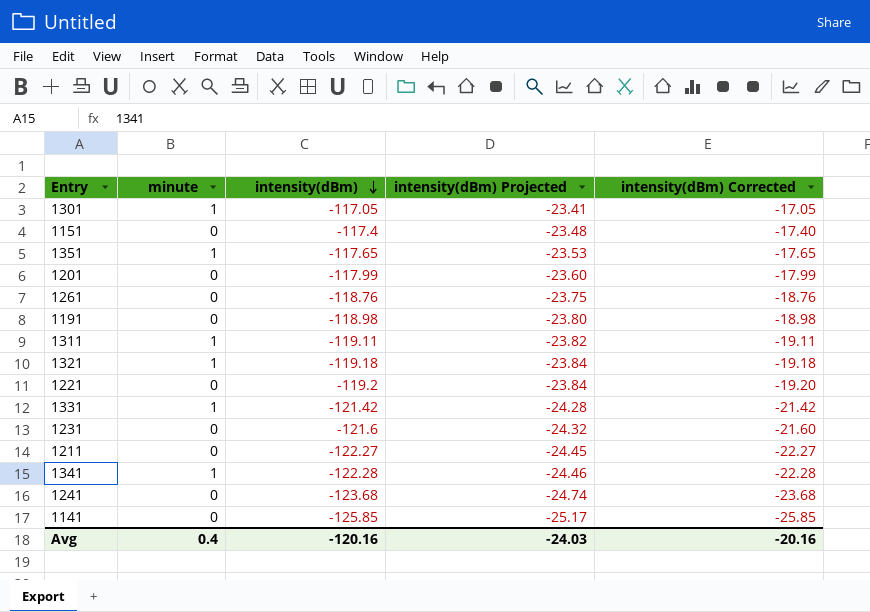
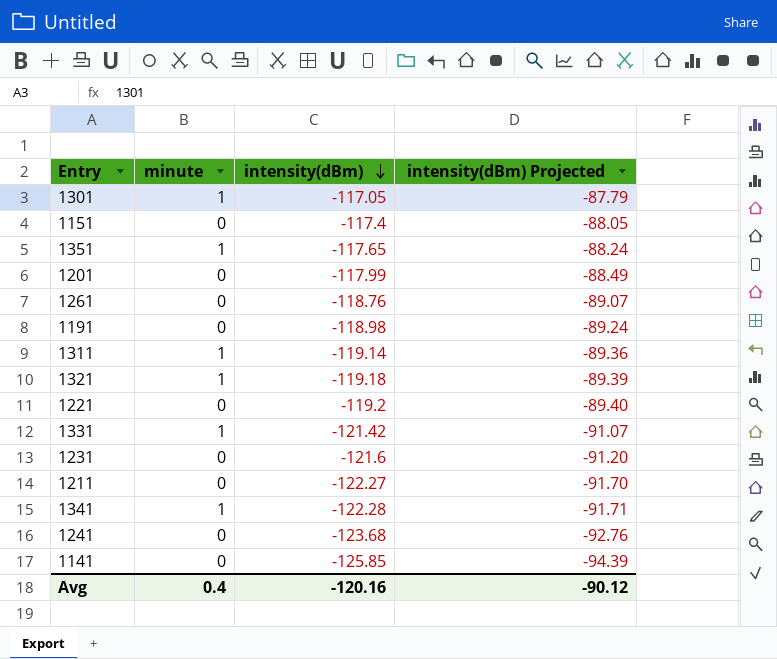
column intensity(dBm) Corrected | formula: [intensity(dBm)] + 100 -> none
column intensity(dBm) Projected | formula: [intensity(dBm)] * 0.2 -> [intensity(dBm)] * 0.75
1311 | intensity(dBm): -119.11 -> -119.14
Avg | intensity(dBm) Projected: -24.03 -> -90.12

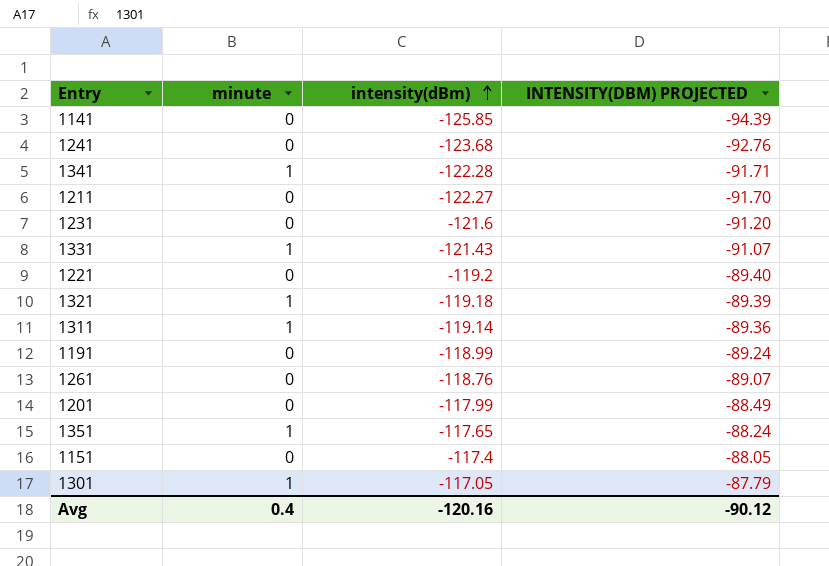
row order: intensity(dBm) descending -> intensity(dBm) ascending
column name: intensity(dBm) Projected -> INTENSITY(DBM) PROJECTED
1331 | intensity(dBm): -121.42 -> -121.43
1191 | intensity(dBm): -118.98 -> -118.99

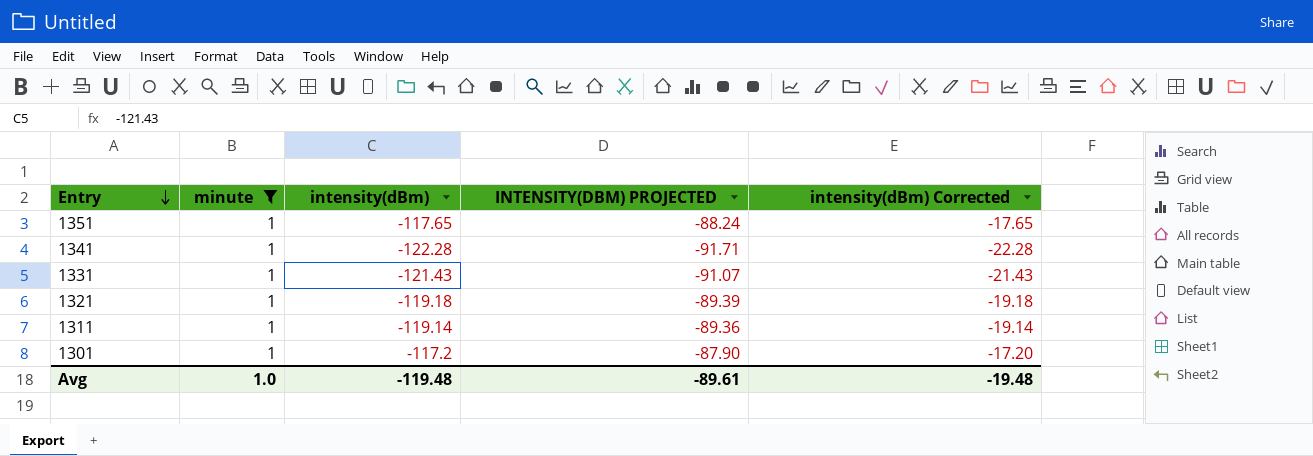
filter: none -> minute = 1
row order: intensity(dBm) ascending -> Entry descending
column intensity(dBm) Corrected | formula: none -> [intensity(dBm)] + 100
1301 | intensity(dBm): -117.05 -> -117.2
1301 | INTENSITY(DBM) PROJECTED: -87.79 -> -87.90
Avg | minute: 0.4 -> 1.0
Avg | intensity(dBm): -120.16 -> -119.48
Avg | INTENSITY(DBM) PROJECTED: -90.12 -> -89.61

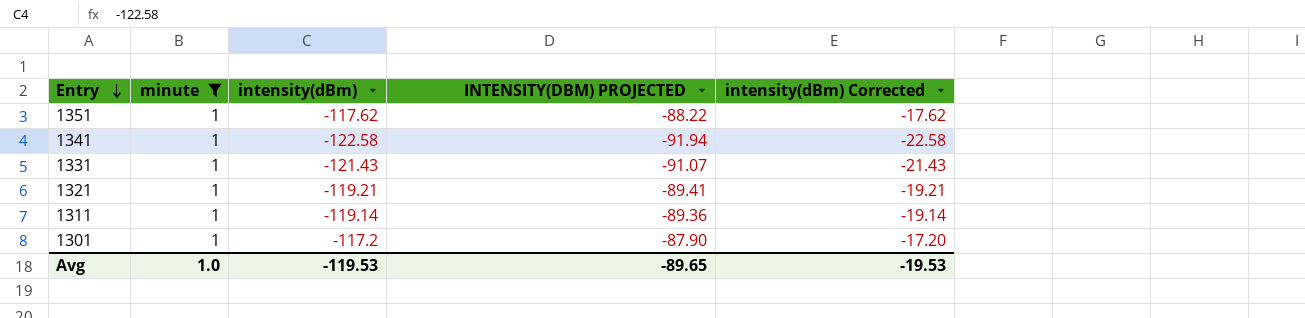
1351 | intensity(dBm): -117.65 -> -117.62
1351 | INTENSITY(DBM) PROJECTED: -88.24 -> -88.22
1351 | intensity(dBm) Corrected: -17.65 -> -17.62
1341 | intensity(dBm): -122.28 -> -122.58
1341 | INTENSITY(DBM) PROJECTED: -91.71 -> -91.94
1341 | intensity(dBm) Corrected: -22.28 -> -22.58
1321 | intensity(dBm): -119.18 -> -119.21
1321 | INTENSITY(DBM) PROJECTED: -89.39 -> -89.41
1321 | intensity(dBm) Corrected: -19.18 -> -19.21
Avg | intensity(dBm): -119.48 -> -119.53
Avg | INTENSITY(DBM) PROJECTED: -89.61 -> -89.65
Avg | intensity(dBm) Corrected: -19.48 -> -19.53

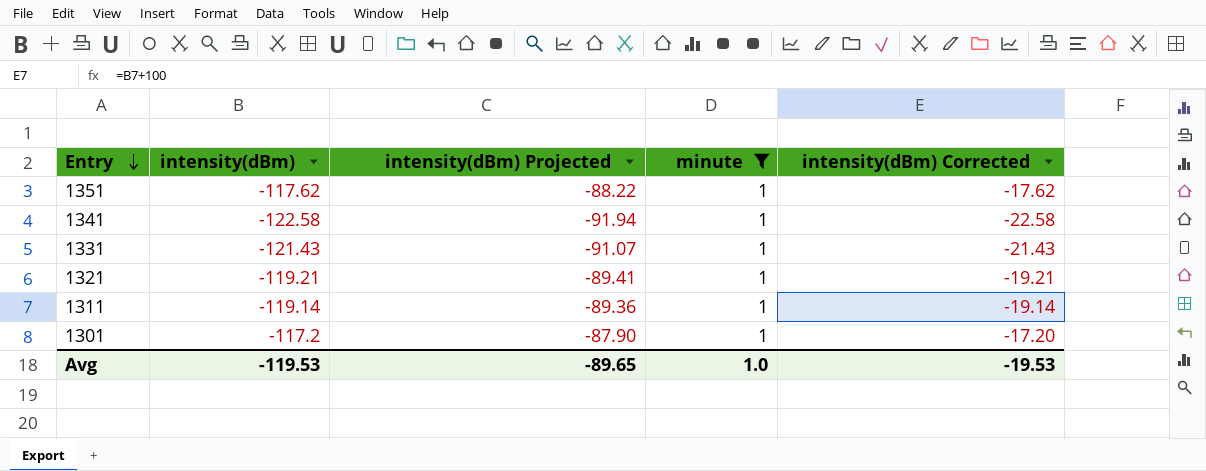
column name: INTENSITY(DBM) PROJECTED -> intensity(dBm) Projected
column minute | position: 2 -> 4

